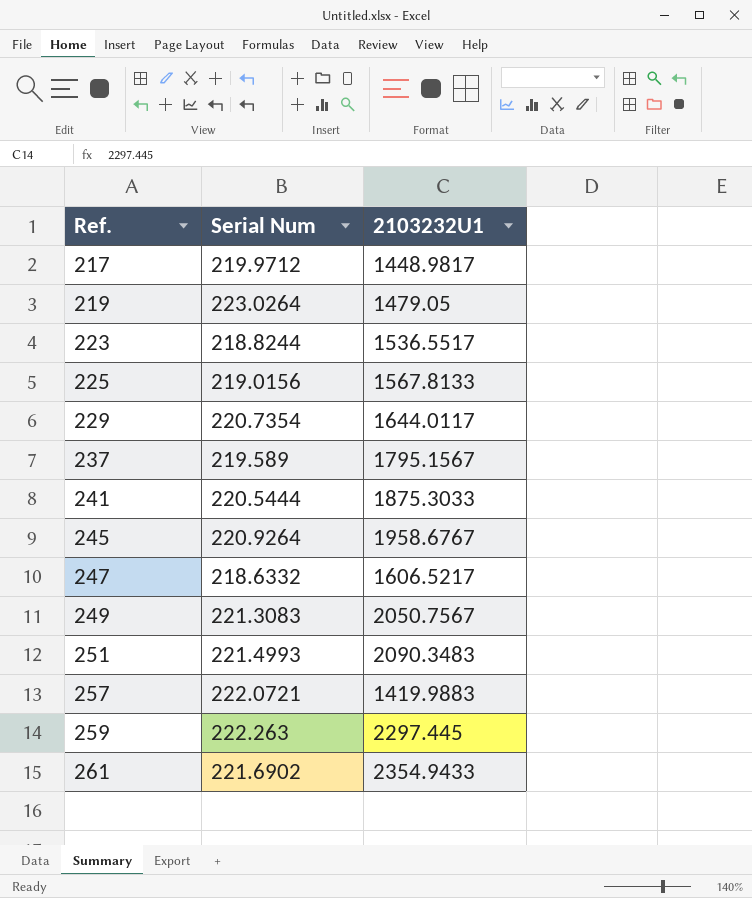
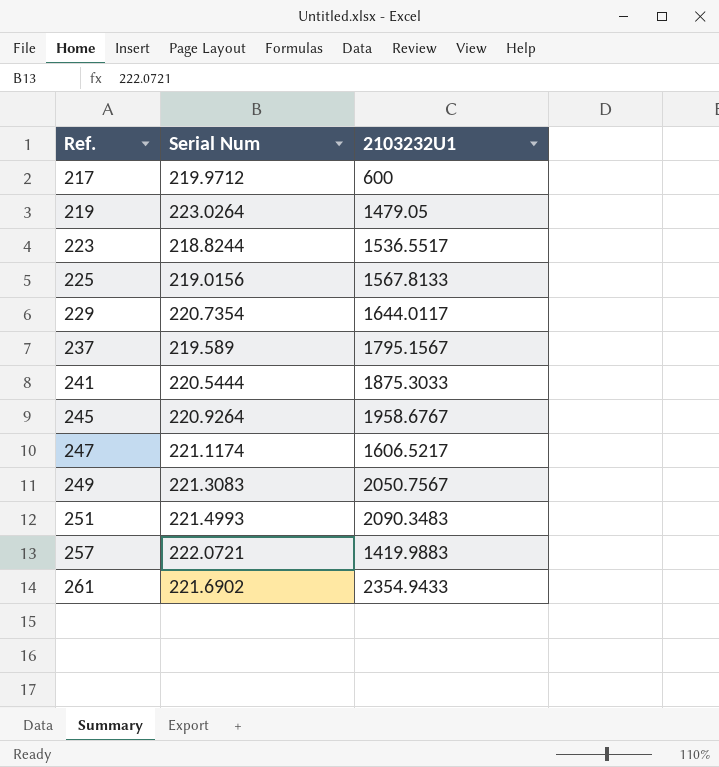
row 259: 222.263 | 2297.445 -> none
217 | 2103232U1: 1448.9817 -> 600
247 | Serial Num: 218.6332 -> 221.1174

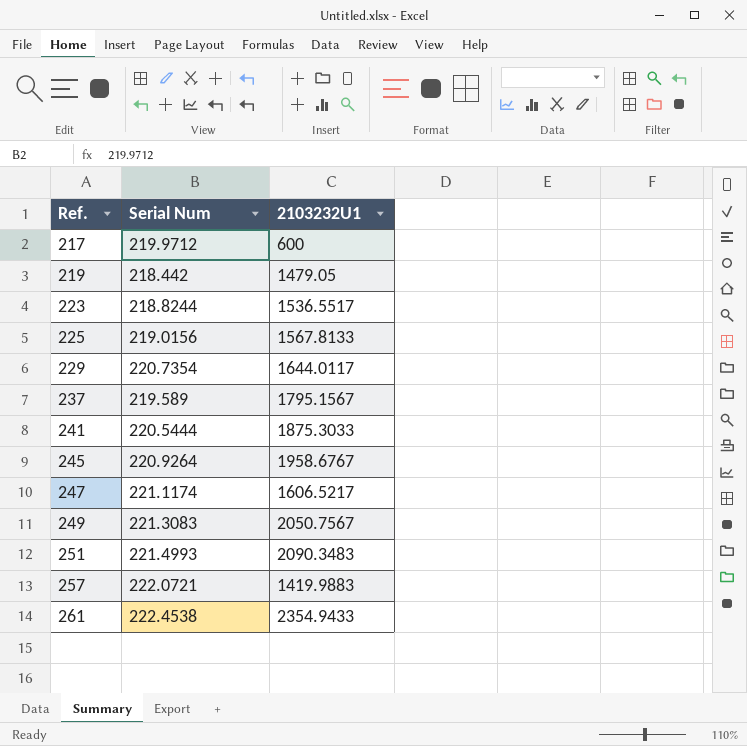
219 | Serial Num: 223.0264 -> 218.442
261 | Serial Num: 221.6902 -> 222.4538

